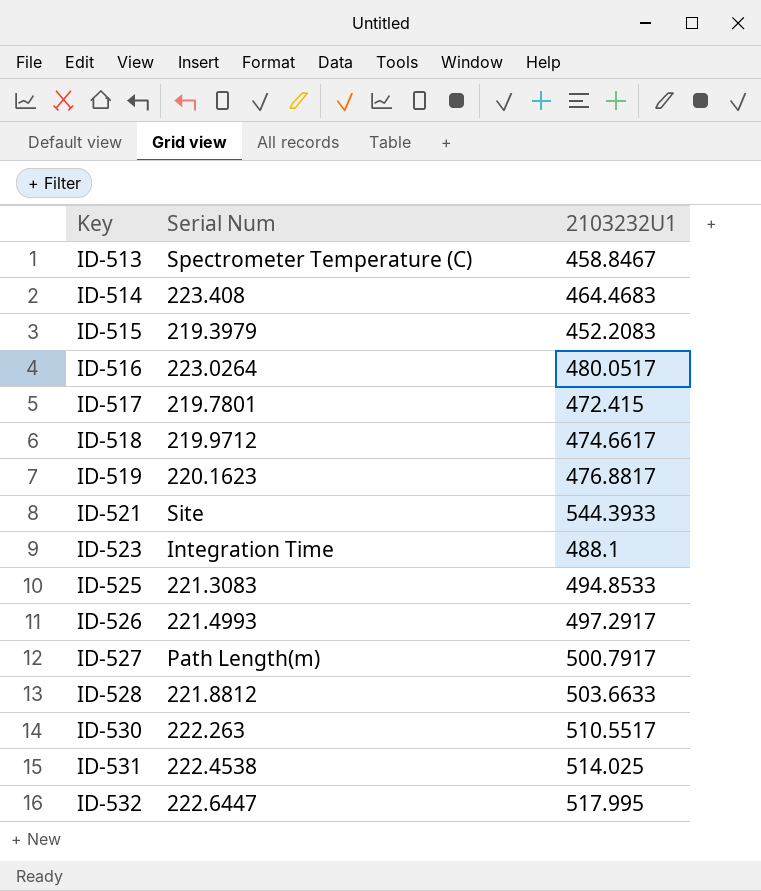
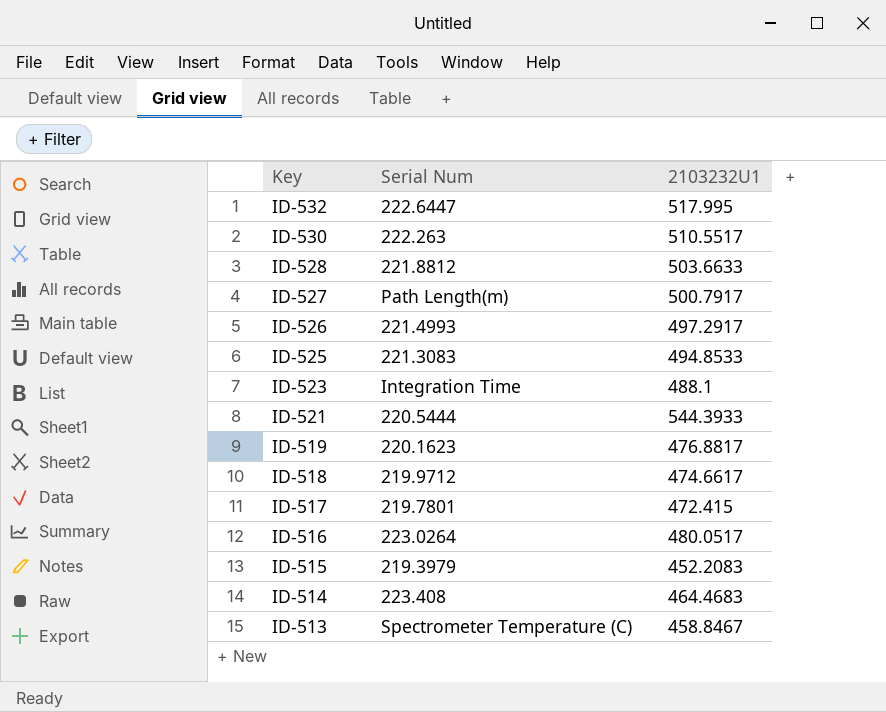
row order: Key ascending -> Key descending
row ID-531: 222.4538 | 514.025 -> none
ID-521 | Serial Num: Site -> 220.5444

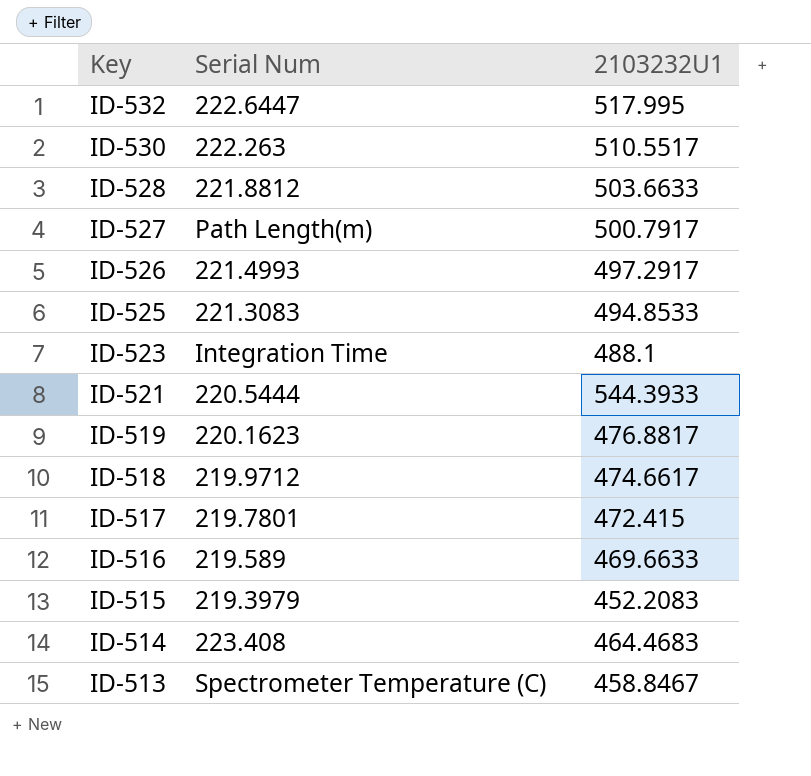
ID-516 | Serial Num: 223.0264 -> 219.589
ID-516 | 2103232U1: 480.0517 -> 469.6633

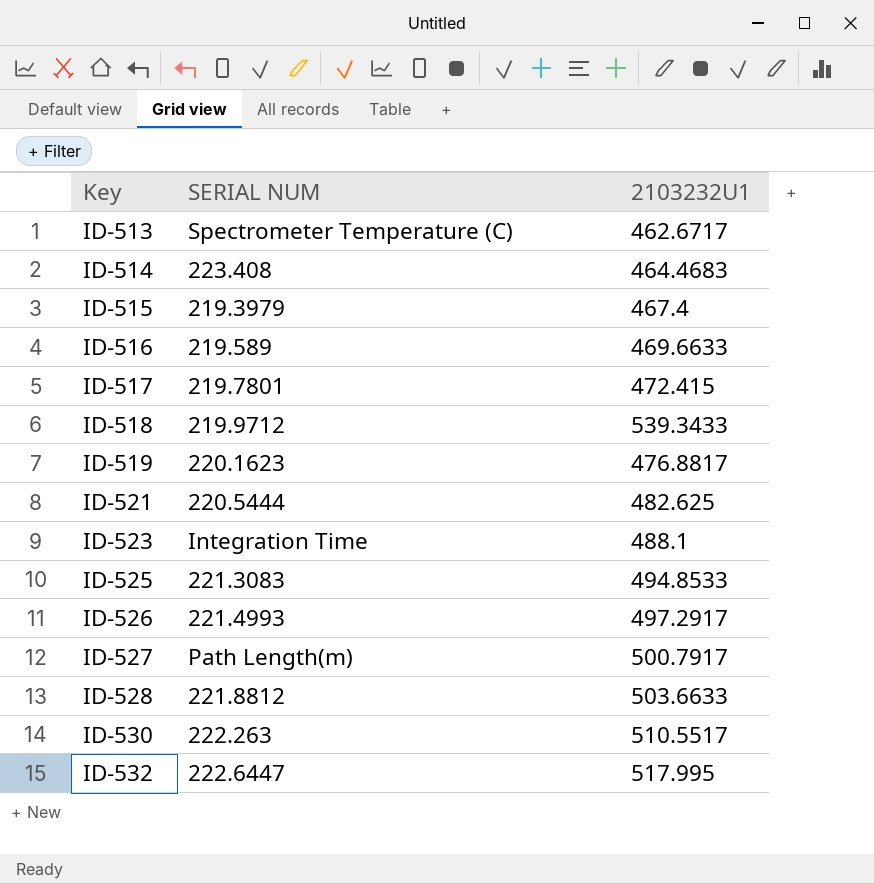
row order: Key descending -> Key ascending
column name: Serial Num -> SERIAL NUM
ID-513 | 2103232U1: 458.8467 -> 462.6717
ID-515 | 2103232U1: 452.2083 -> 467.4
ID-518 | 2103232U1: 474.6617 -> 539.3433
ID-521 | 2103232U1: 544.3933 -> 482.625

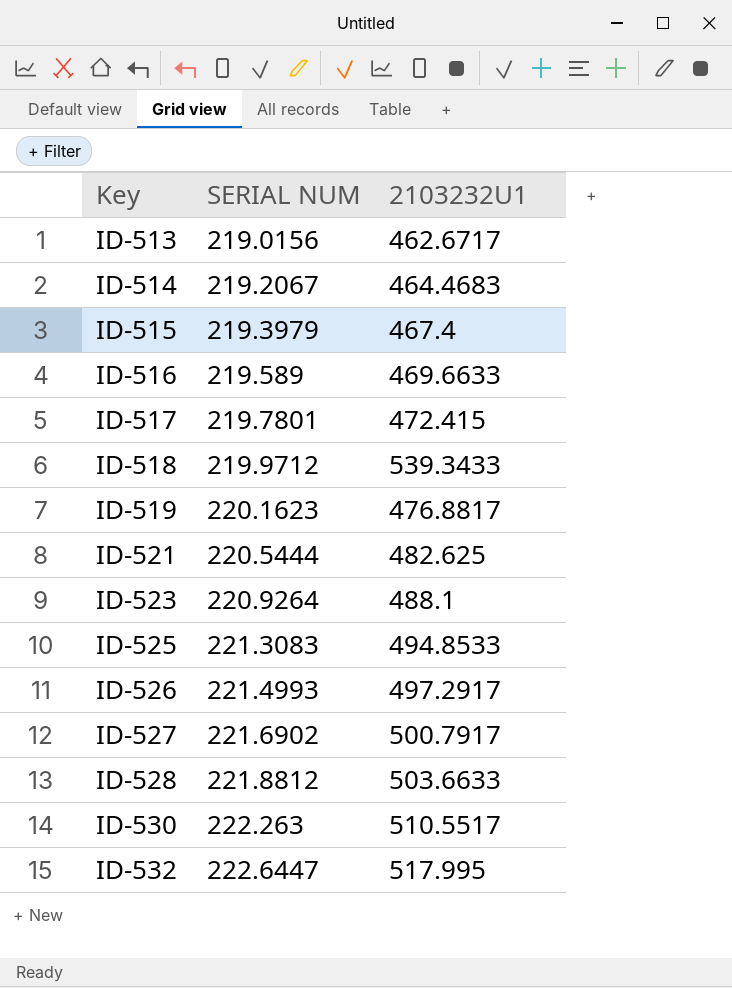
ID-513 | SERIAL NUM: Spectrometer Temperature (C) -> 219.0156
ID-514 | SERIAL NUM: 223.408 -> 219.2067
ID-523 | SERIAL NUM: Integration Time -> 220.9264
ID-527 | SERIAL NUM: Path Length(m) -> 221.6902

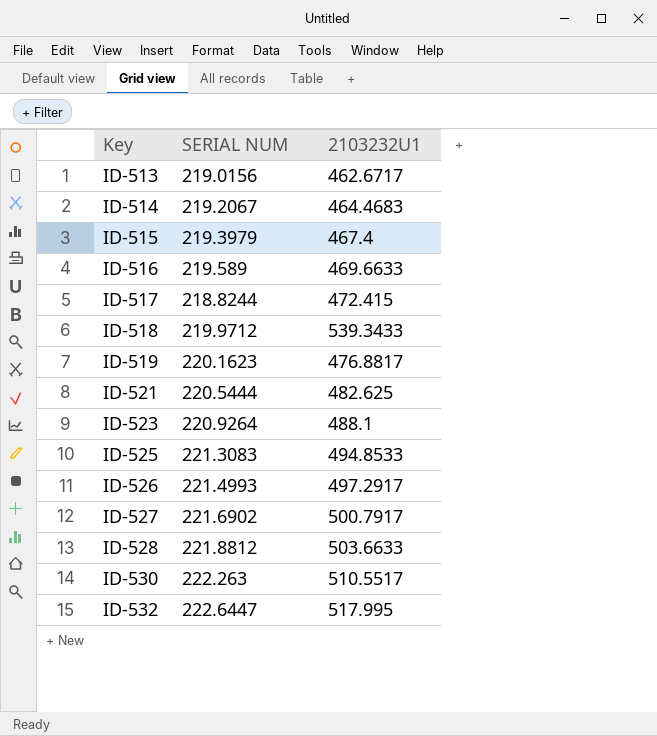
ID-517 | SERIAL NUM: 219.7801 -> 218.8244

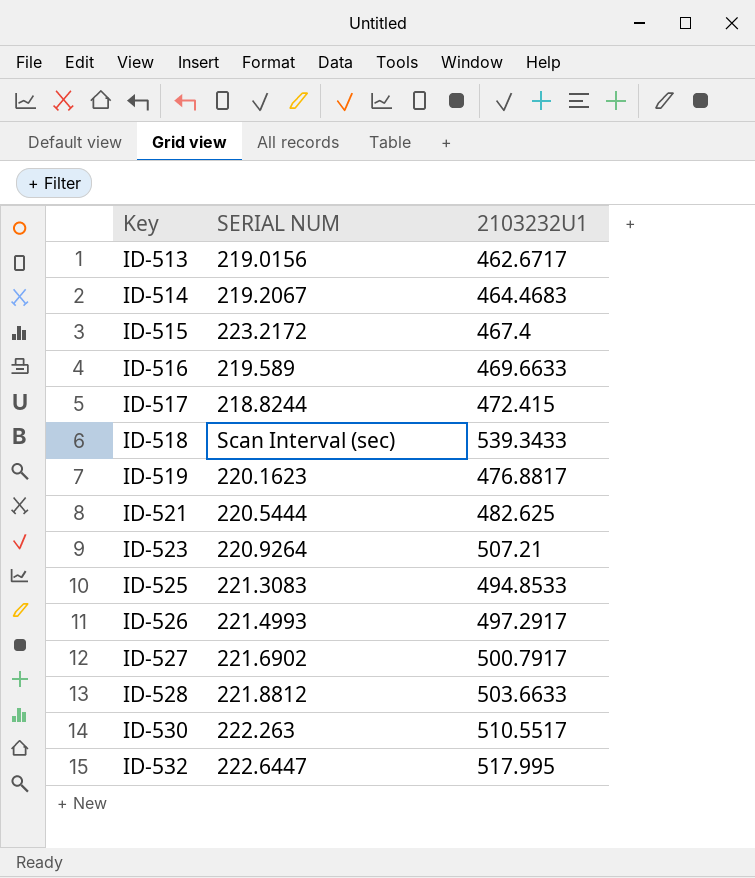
ID-515 | SERIAL NUM: 219.3979 -> 223.2172
ID-518 | SERIAL NUM: 219.9712 -> Scan Interval (sec)
ID-523 | 2103232U1: 488.1 -> 507.21

